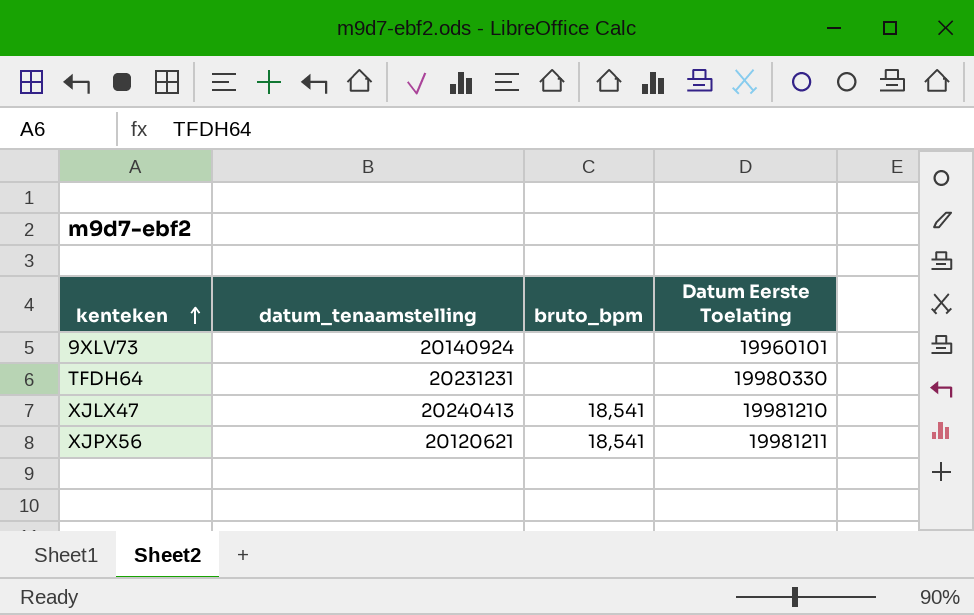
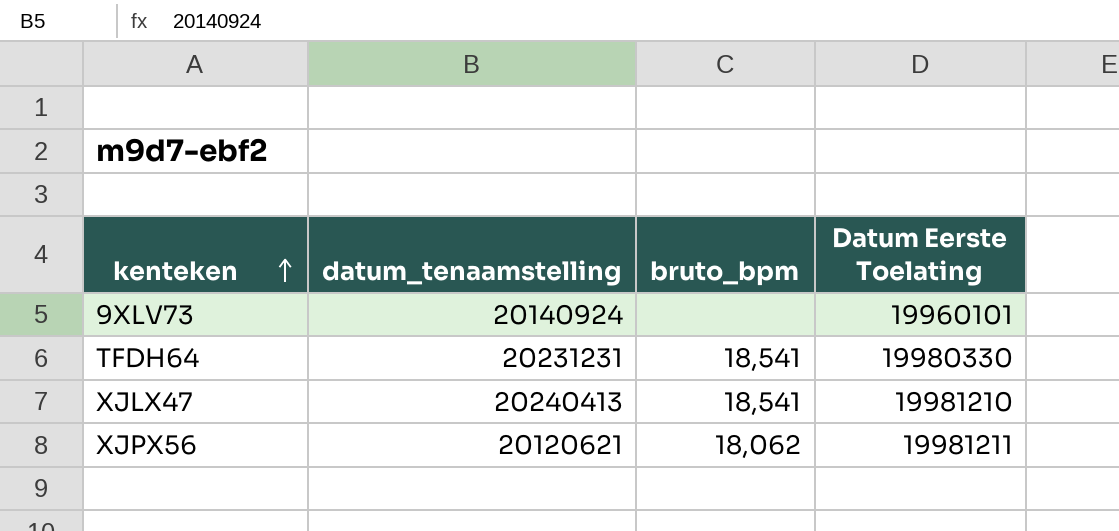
TFDH64 | bruto_bpm: none -> 18,541
XJPX56 | bruto_bpm: 18,541 -> 18,062

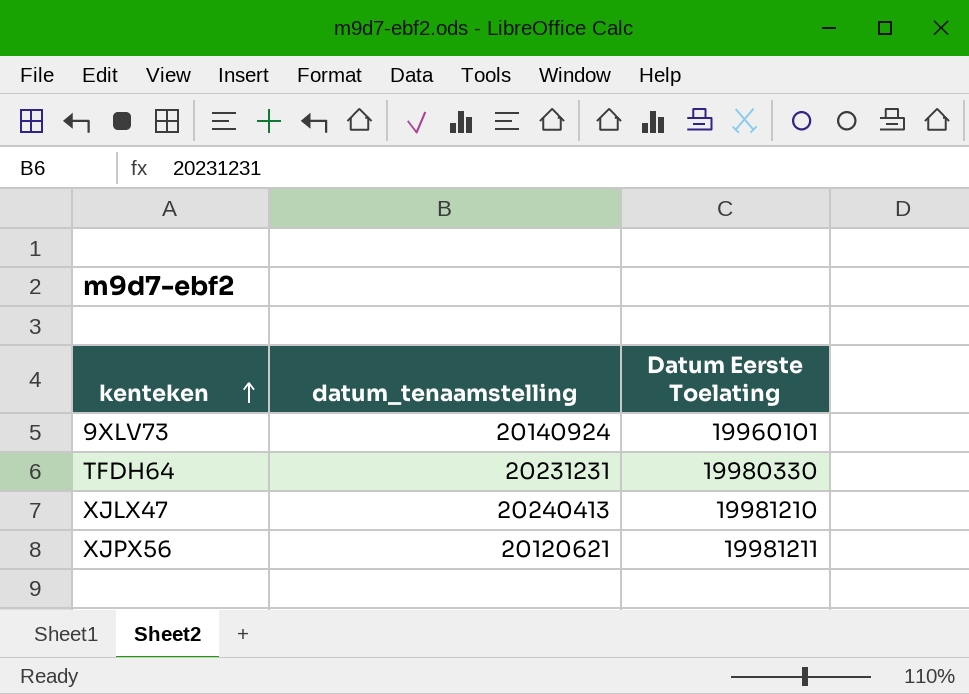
column bruto_bpm | position: 3 -> none

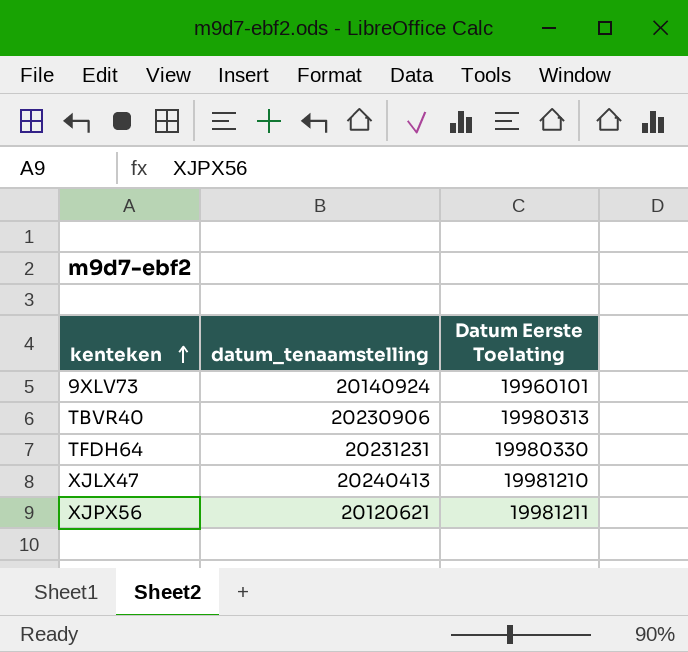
row TBVR40: none -> 20230906 | 19980313

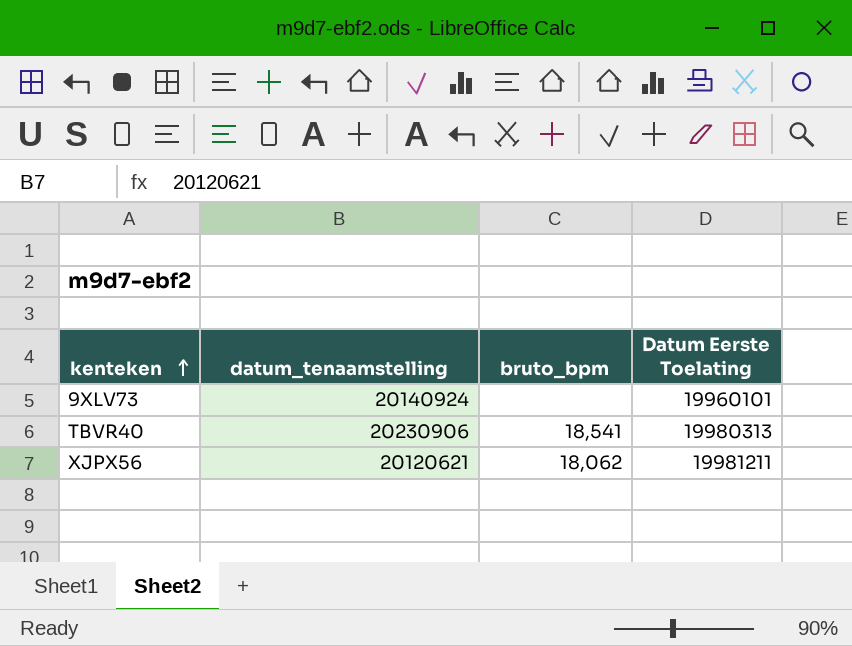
column bruto_bpm | position: none -> 3
row TFDH64: 20231231 | 19980330 -> none
row XJLX47: 20240413 | 19981210 -> none

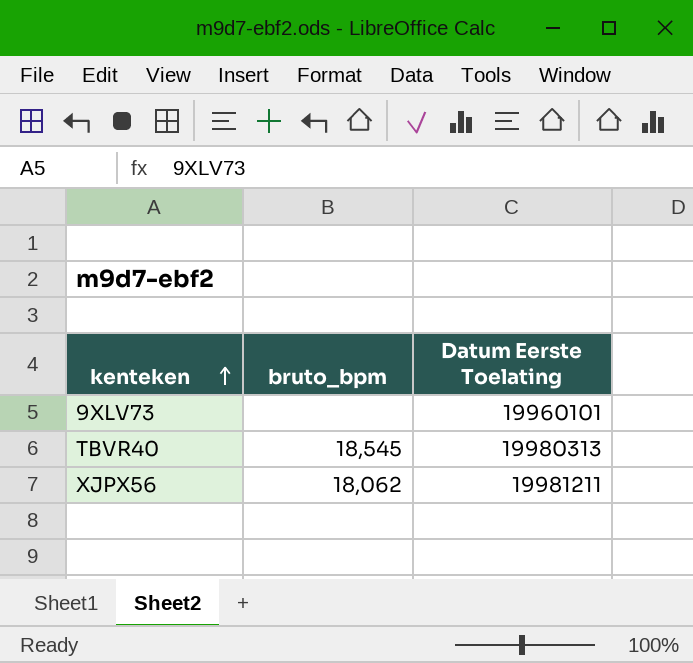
column datum_tenaamstelling | position: 2 -> none
TBVR40 | bruto_bpm: 18,541 -> 18,545

